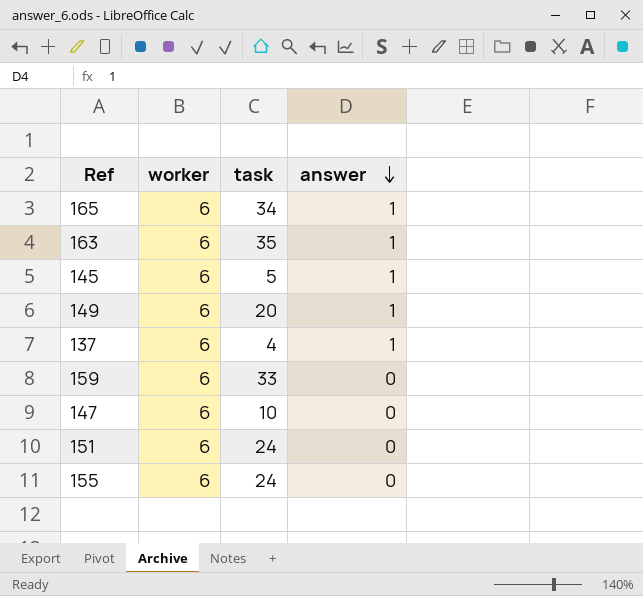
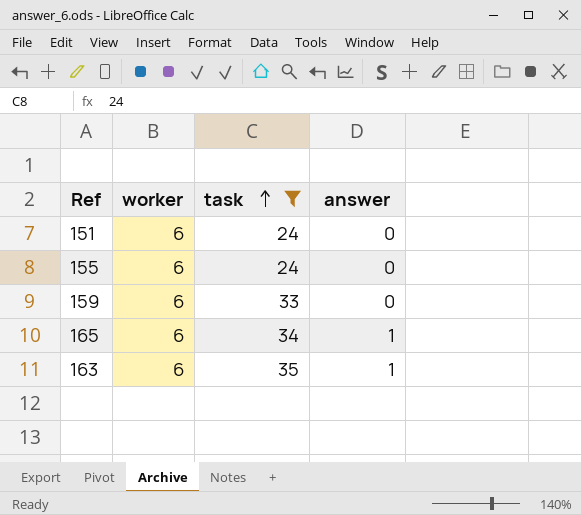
filter: none -> task >= 24
row order: answer descending -> task ascending

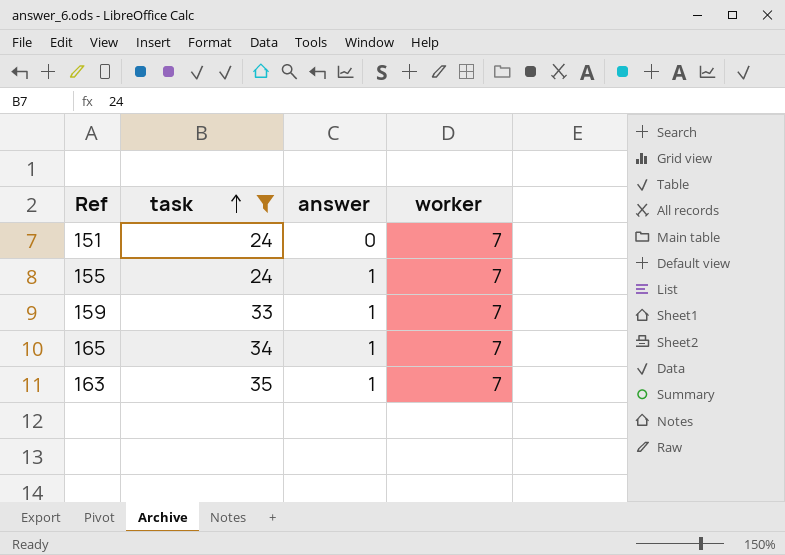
column worker | position: 2 -> 4
151 | worker: 6 -> 7
155 | answer: 0 -> 1
155 | worker: 6 -> 7
159 | answer: 0 -> 1
159 | worker: 6 -> 7
165 | worker: 6 -> 7
163 | worker: 6 -> 7

